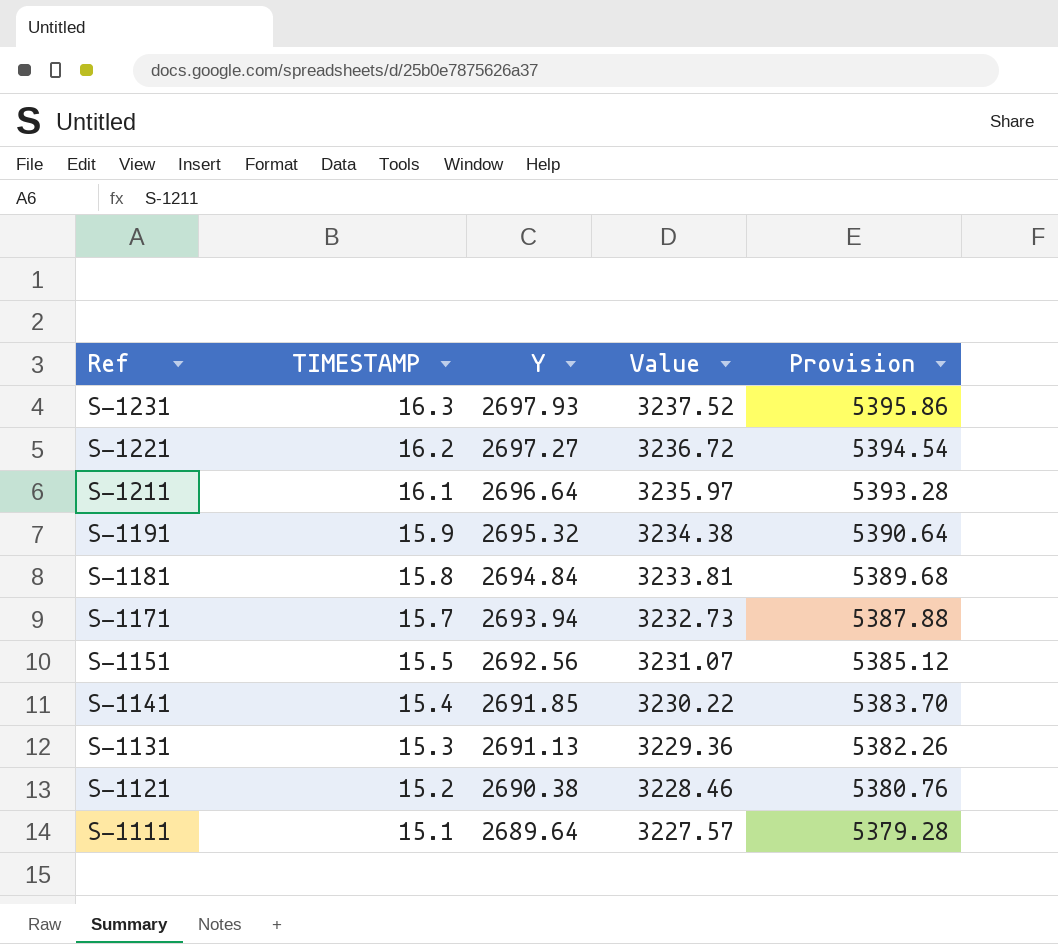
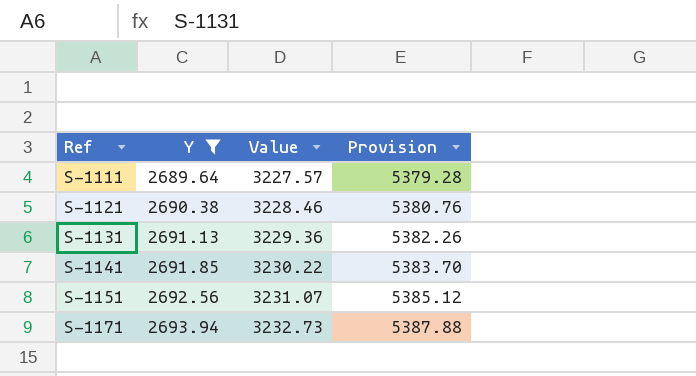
filter: none -> Y <= 2693.94
row order: Ref descending -> Ref ascending
column TIMESTAMP | position: 2 -> none

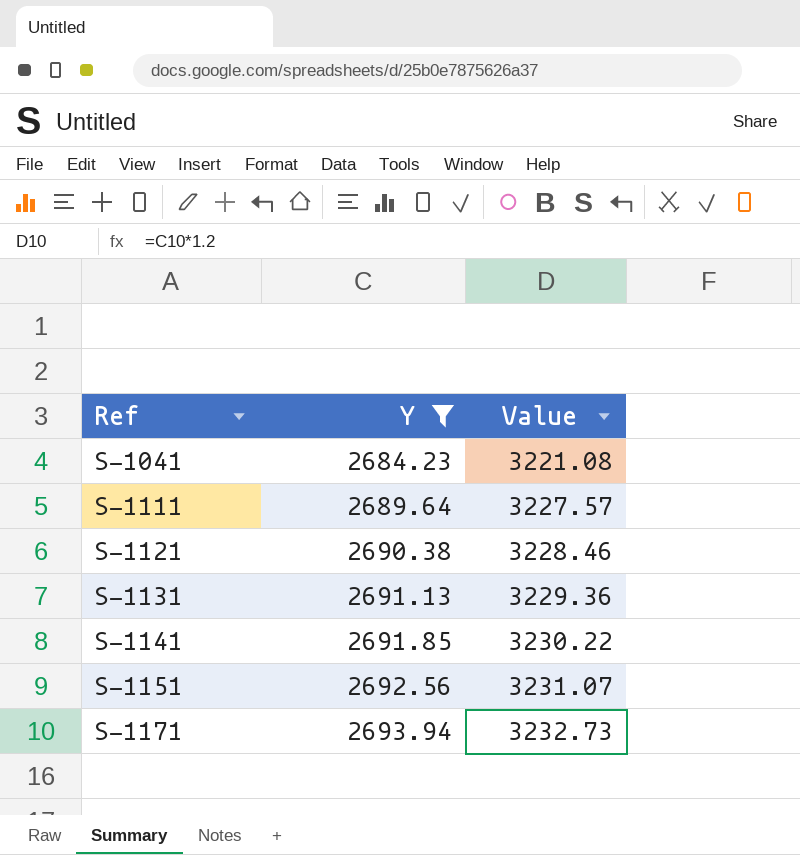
column Provision | formula: [Y] * 2 -> none
row S-1041: none -> 2684.23 | 3221.08

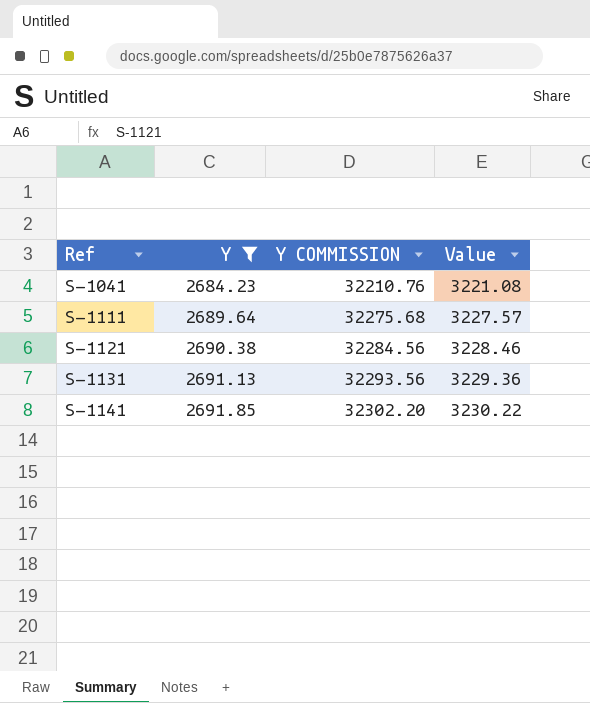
column Y COMMISSION | formula: none -> [Y] * 12
row S-1151: 2692.56 | 3231.07 -> none
row S-1171: 2693.94 | 3232.73 -> none

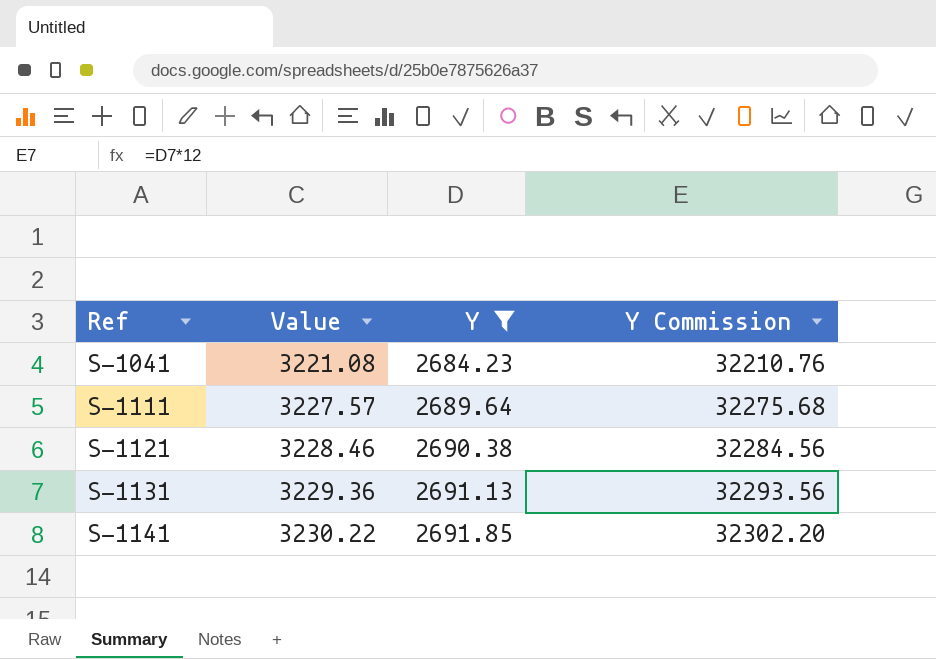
column Value | position: 4 -> 2
column name: Y COMMISSION -> Y Commission

